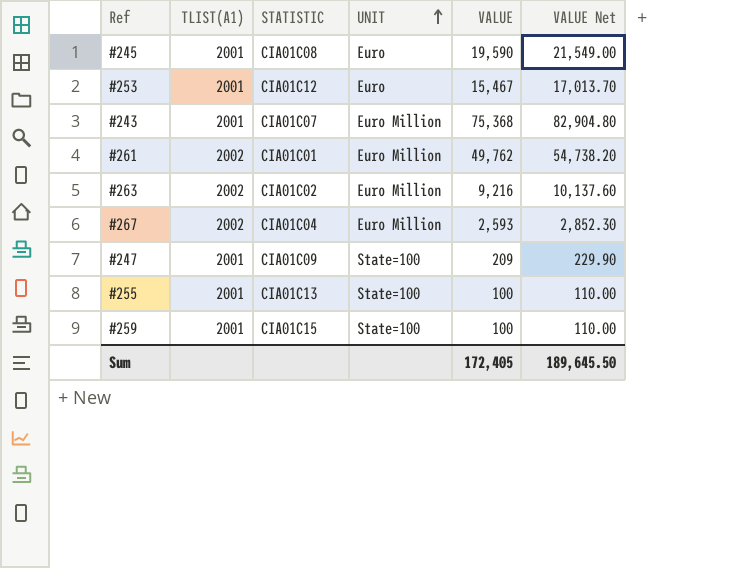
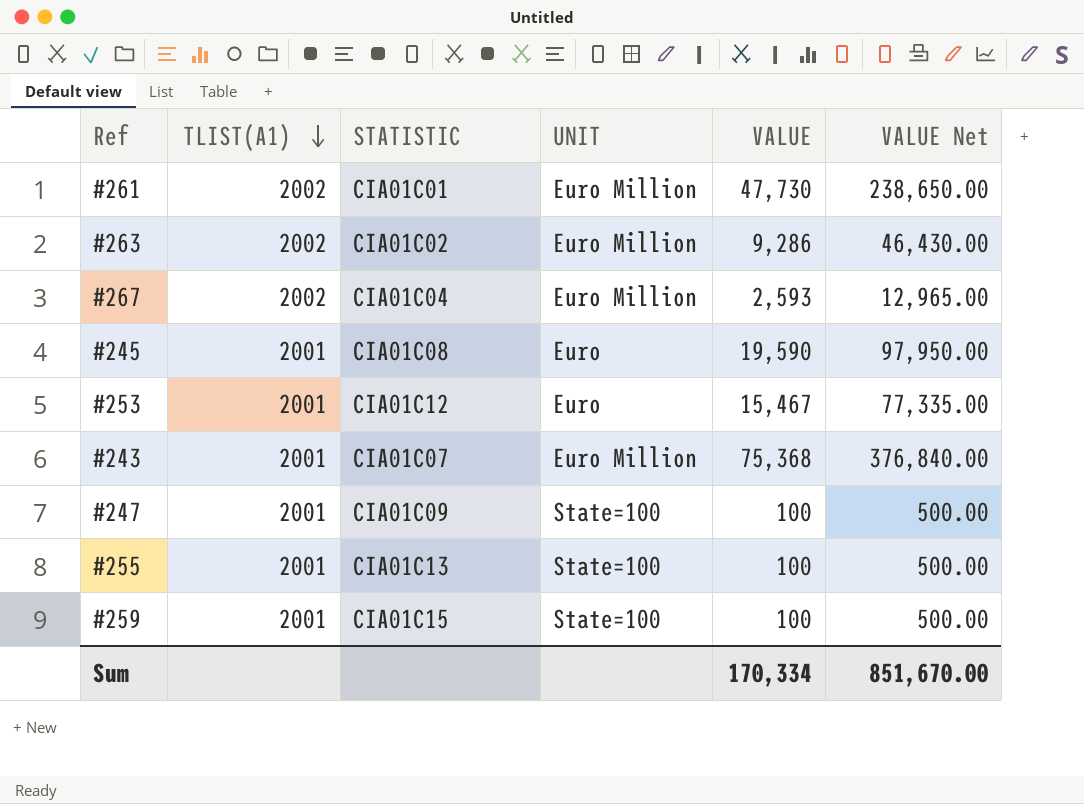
row order: UNIT ascending -> TLIST(A1) descending
column VALUE Net | formula: [VALUE] * 1.1 -> [VALUE] * 5
#261 | VALUE: 49,762 -> 47,730
#263 | VALUE: 9,216 -> 9,286
#247 | VALUE: 209 -> 100
Sum | VALUE: 172,405 -> 170,334
Sum | VALUE Net: 189,645.50 -> 851,670.00

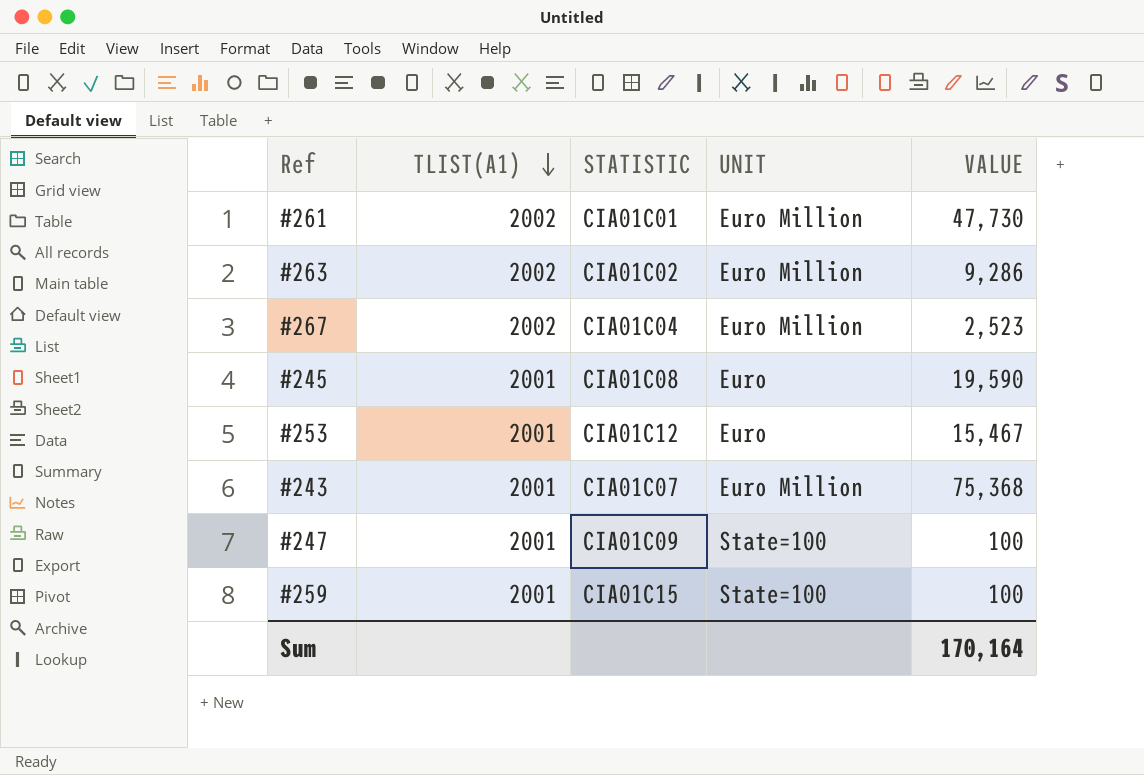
column VALUE Net | formula: [VALUE] * 5 -> none
row #255: 2001 | CIA01C13 | State=100 | 100 | 500.00 -> none
#267 | VALUE: 2,593 -> 2,523
Sum | VALUE: 170,334 -> 170,164

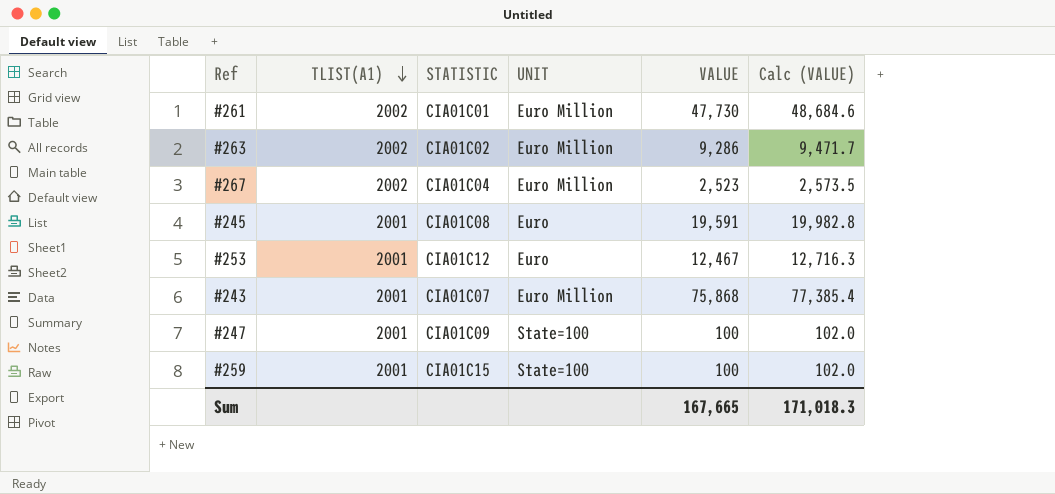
column Calc (VALUE) | formula: none -> [VALUE] * 1.02
#245 | VALUE: 19,590 -> 19,591
#253 | VALUE: 15,467 -> 12,467
#243 | VALUE: 75,368 -> 75,868
Sum | VALUE: 170,164 -> 167,665

